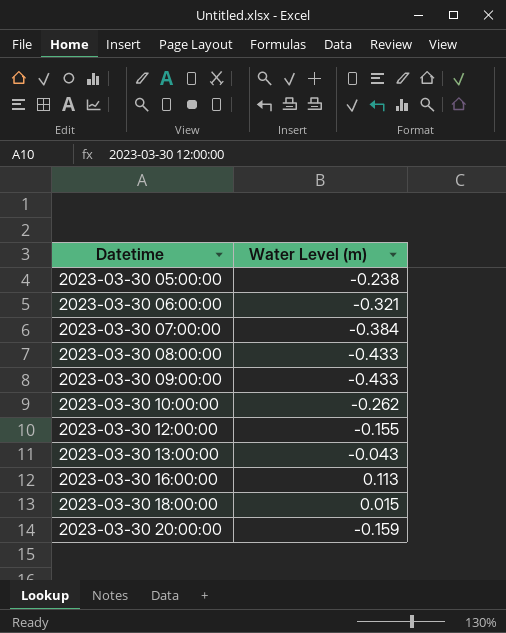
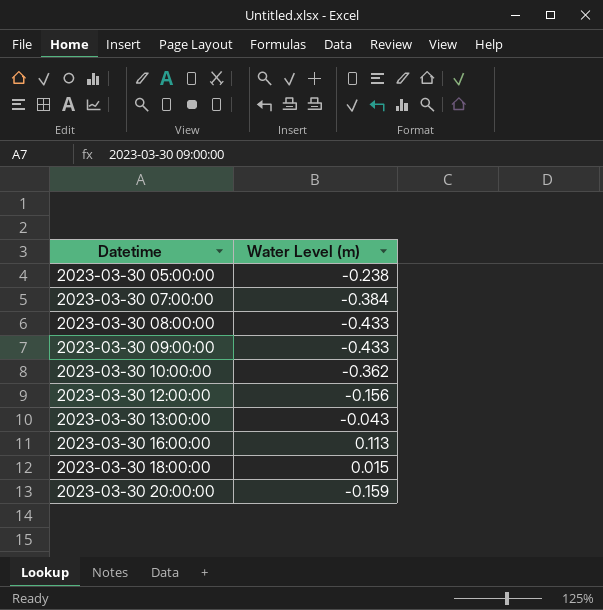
row 2023-03-30 06:00:00: -0.321 -> none
2023-03-30 10:00:00 | Water Level (m): -0.262 -> -0.362
2023-03-30 12:00:00 | Water Level (m): -0.155 -> -0.156

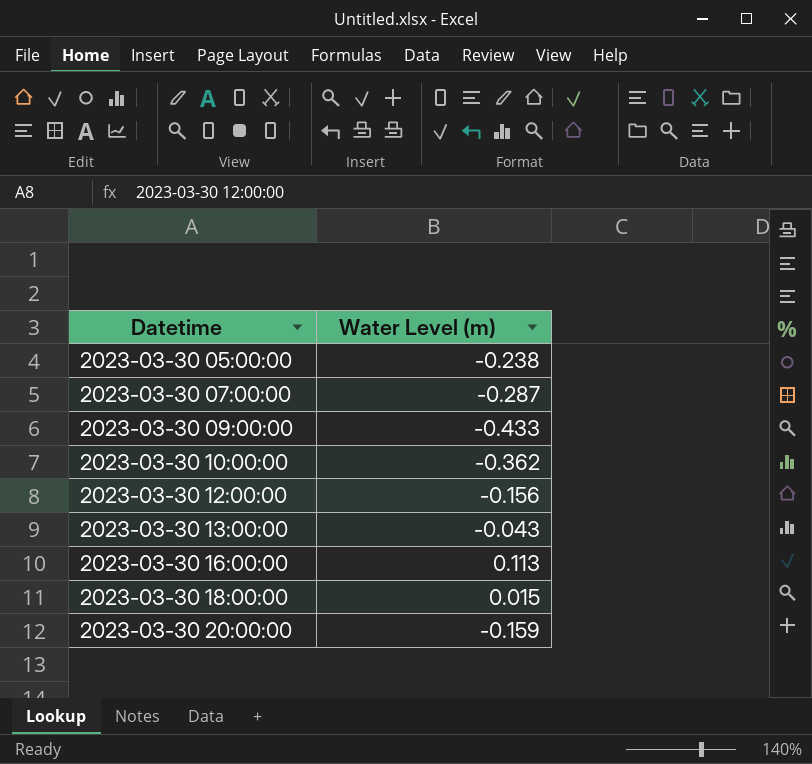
row 2023-03-30 08:00:00: -0.433 -> none
2023-03-30 07:00:00 | Water Level (m): -0.384 -> -0.287

